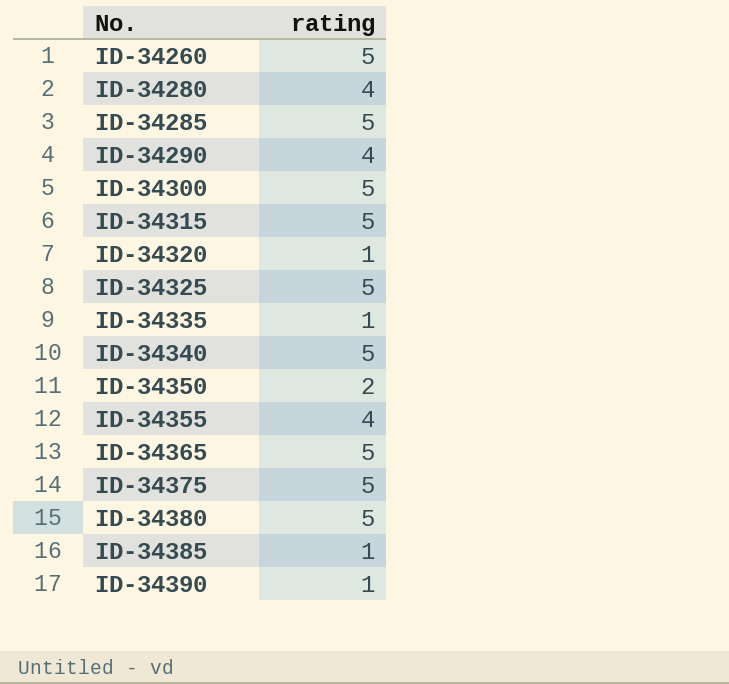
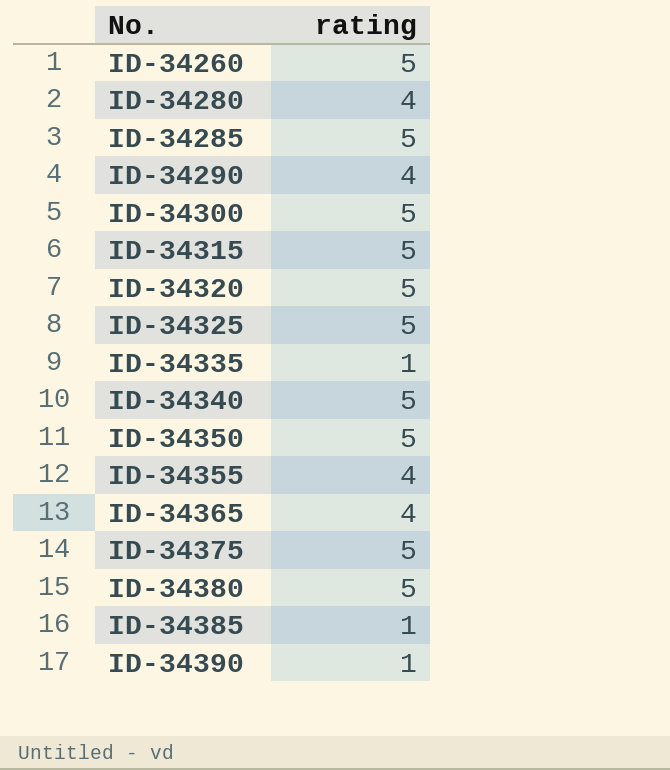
ID-34320 | rating: 1 -> 5
ID-34350 | rating: 2 -> 5
ID-34365 | rating: 5 -> 4

